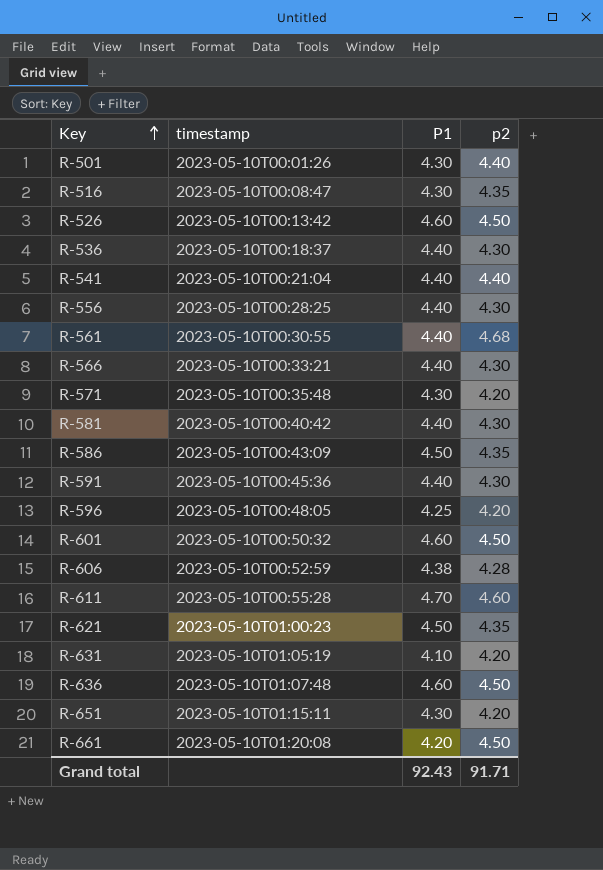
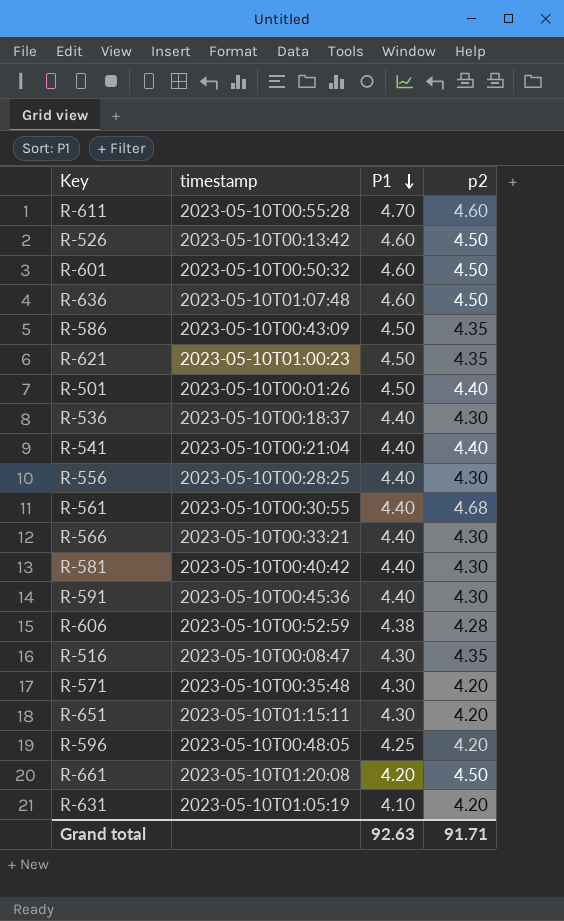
row order: Key ascending -> P1 descending
R-501 | P1: 4.30 -> 4.50
Grand total | P1: 92.43 -> 92.63

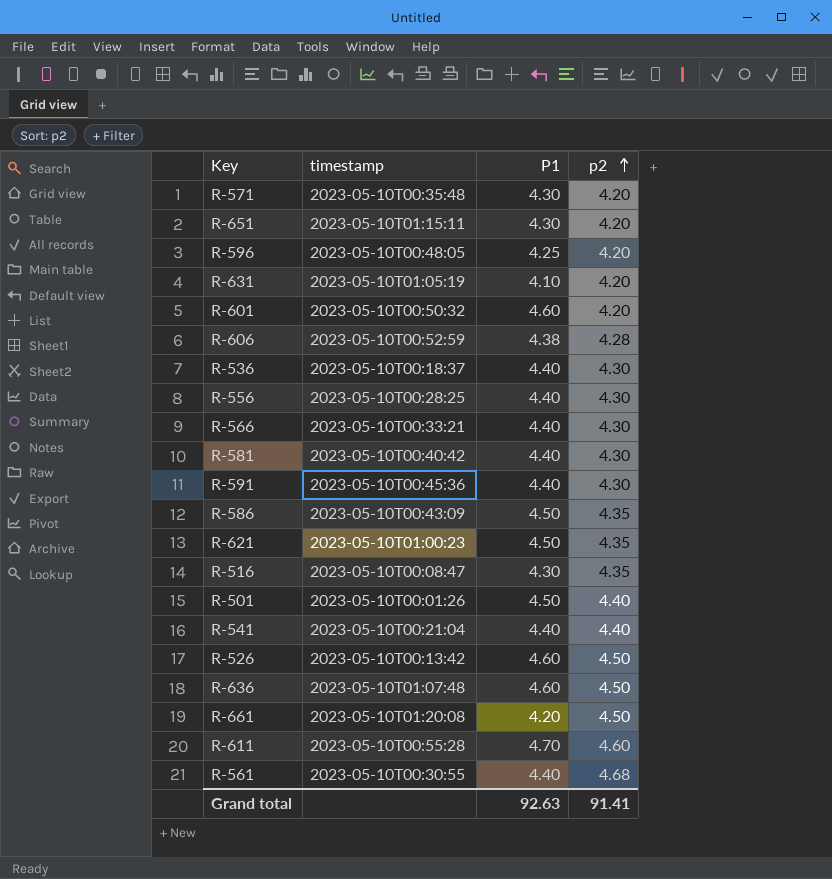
row order: P1 descending -> p2 ascending
R-601 | p2: 4.50 -> 4.20
Grand total | p2: 91.71 -> 91.41

